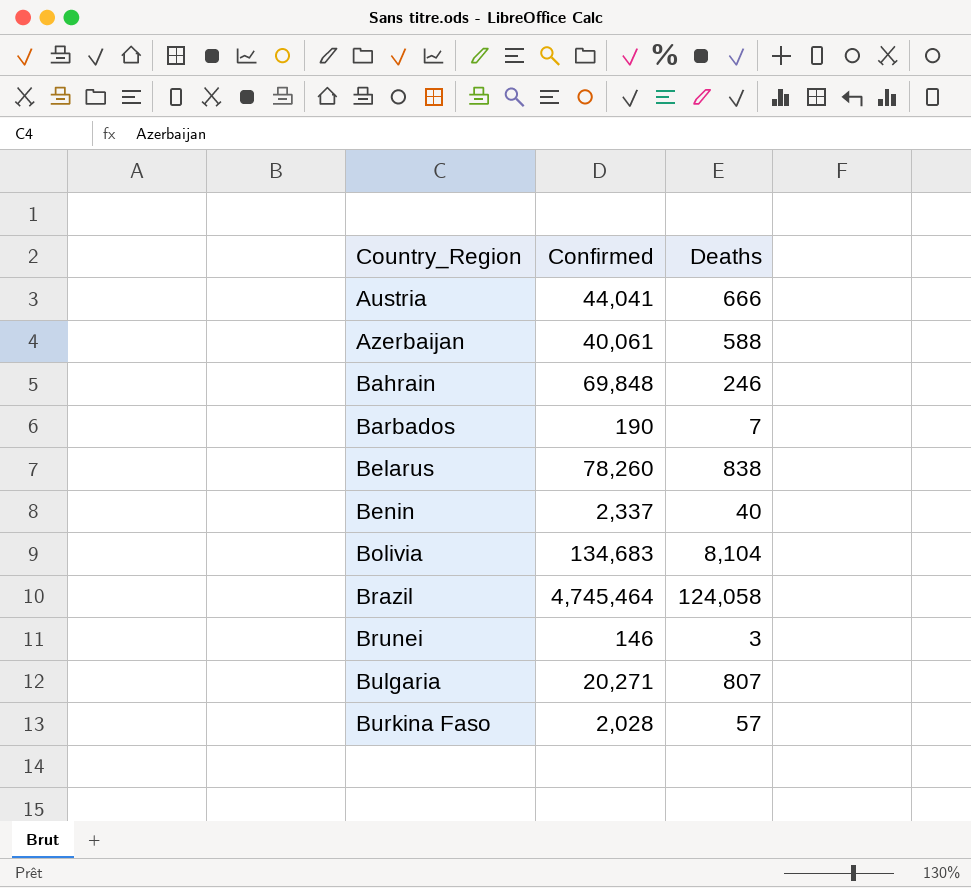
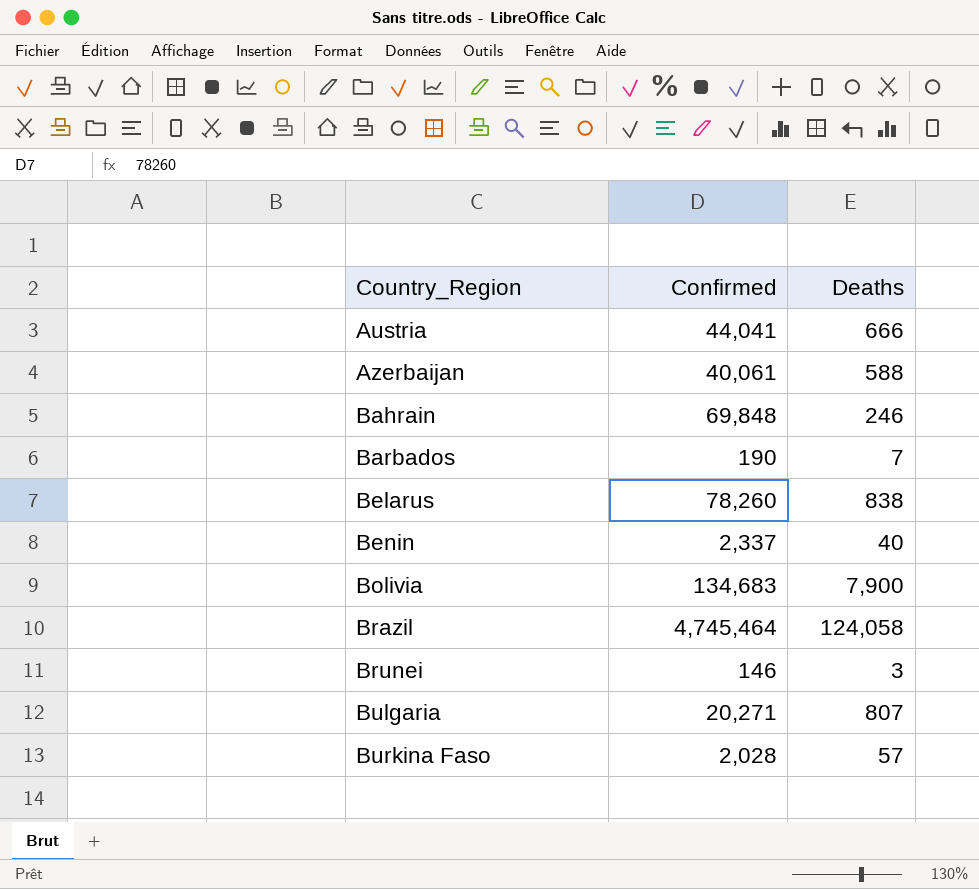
Bolivia | Deaths: 8,104 -> 7,900

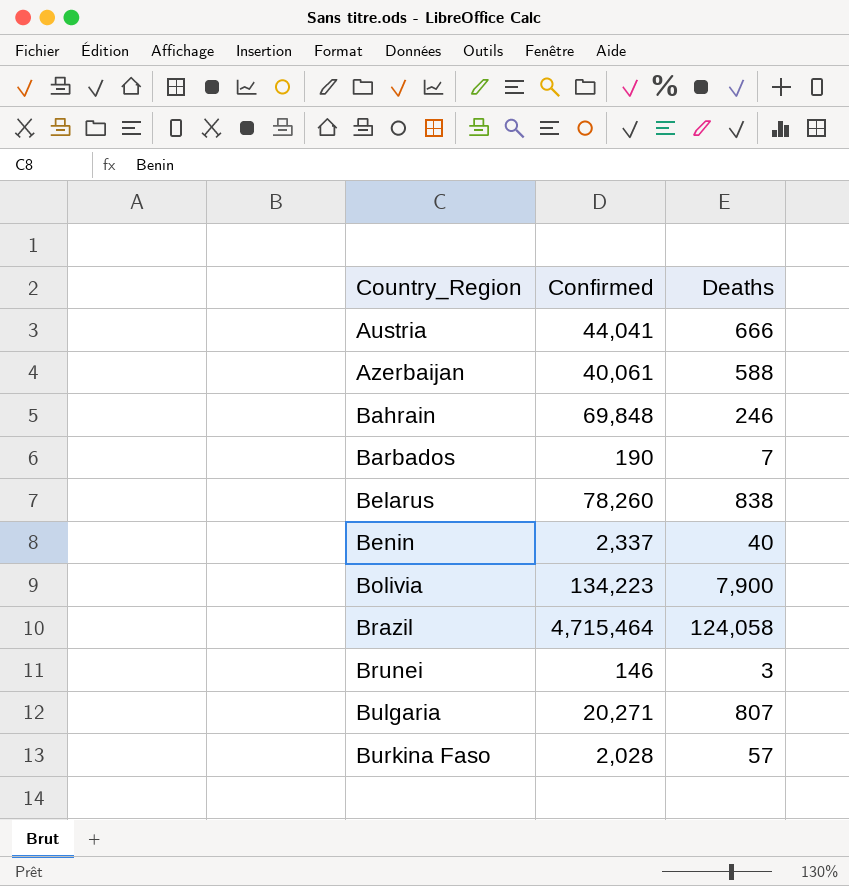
Bolivia | Confirmed: 134,683 -> 134,223
Brazil | Confirmed: 4,745,464 -> 4,715,464

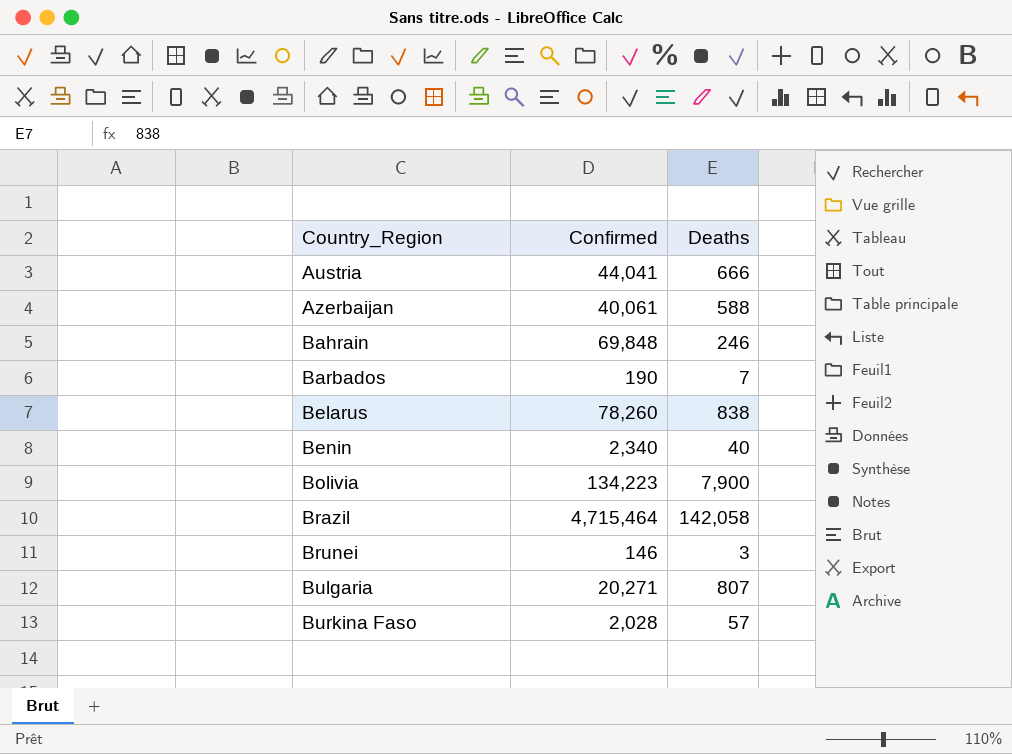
Benin | Confirmed: 2,337 -> 2,340
Brazil | Deaths: 124,058 -> 142,058

